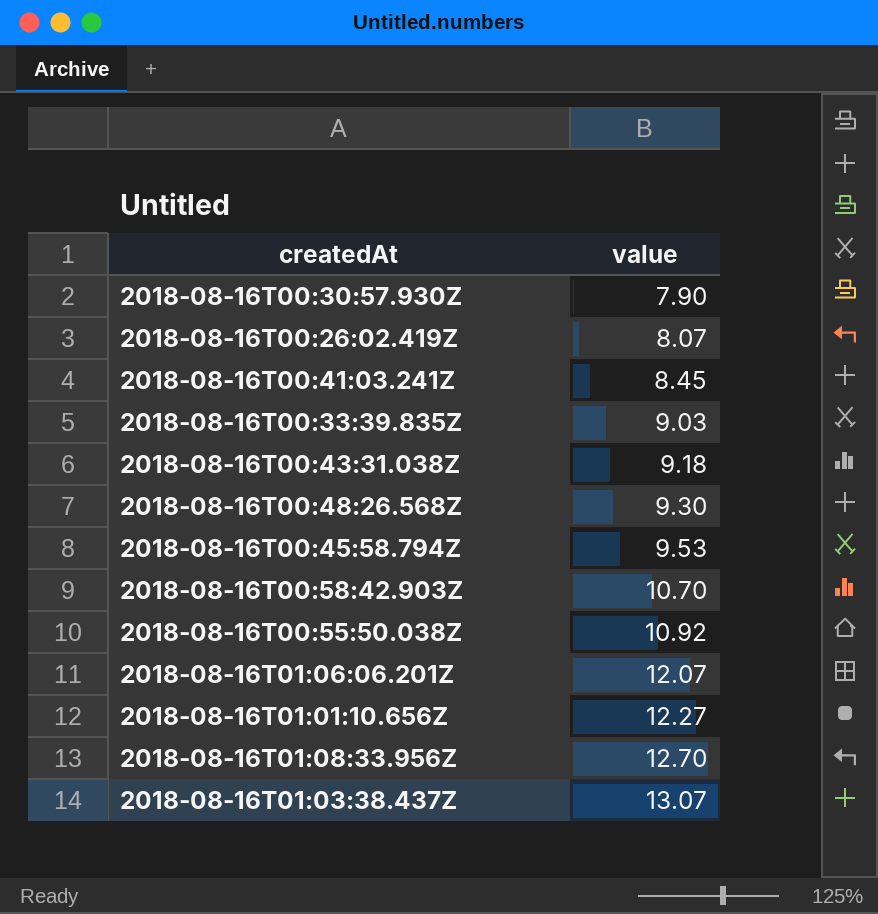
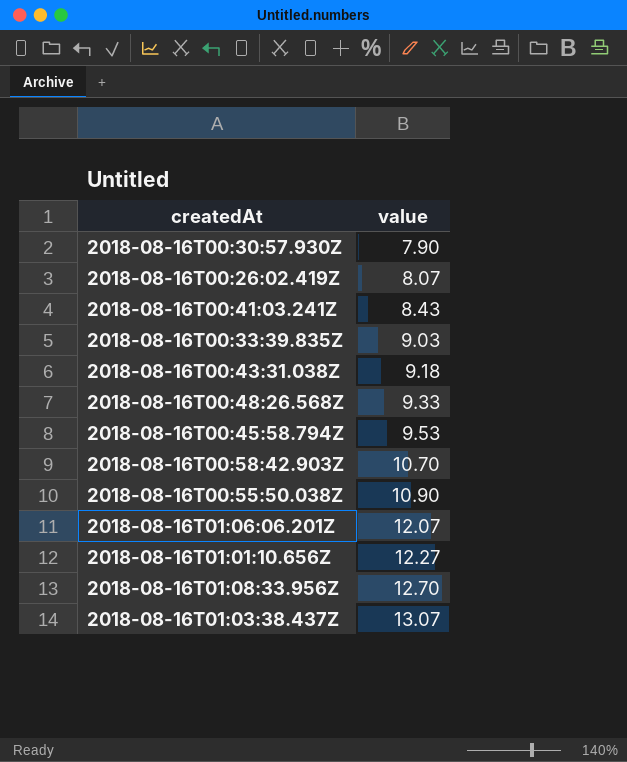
2018-08-16T00:41:03.241Z | value: 8.45 -> 8.43
2018-08-16T00:48:26.568Z | value: 9.30 -> 9.33
2018-08-16T00:55:50.038Z | value: 10.92 -> 10.90

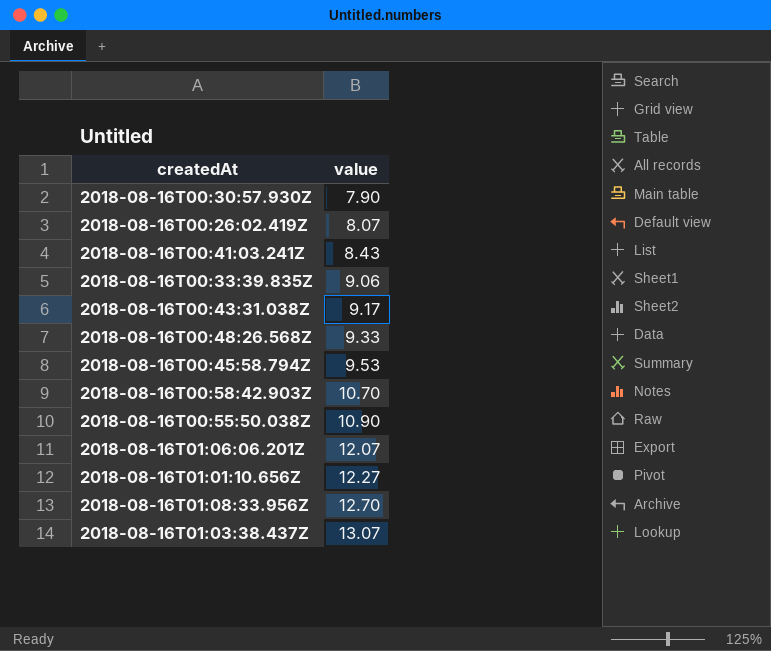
2018-08-16T00:33:39.835Z | value: 9.03 -> 9.06
2018-08-16T00:43:31.038Z | value: 9.18 -> 9.17

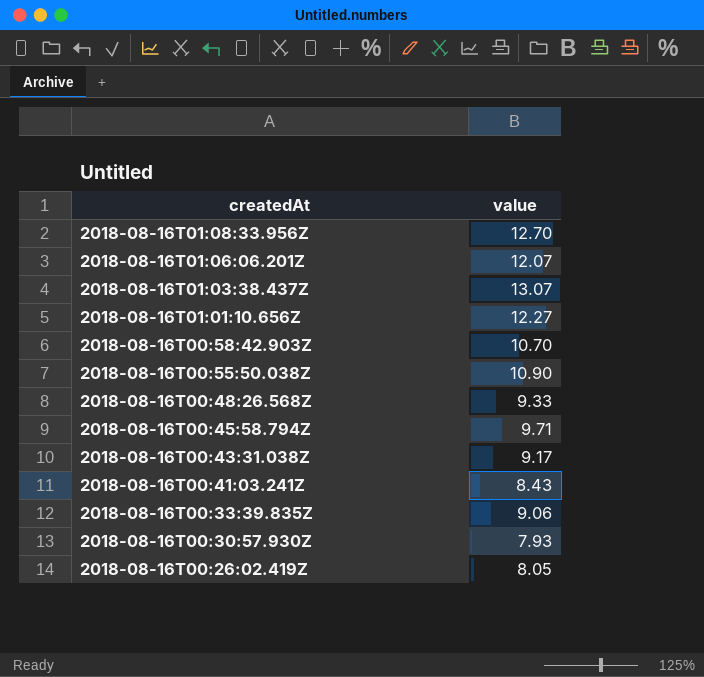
row order: value ascending -> createdAt descending
2018-08-16T00:45:58.794Z | value: 9.53 -> 9.71
2018-08-16T00:30:57.930Z | value: 7.90 -> 7.93
2018-08-16T00:26:02.419Z | value: 8.07 -> 8.05

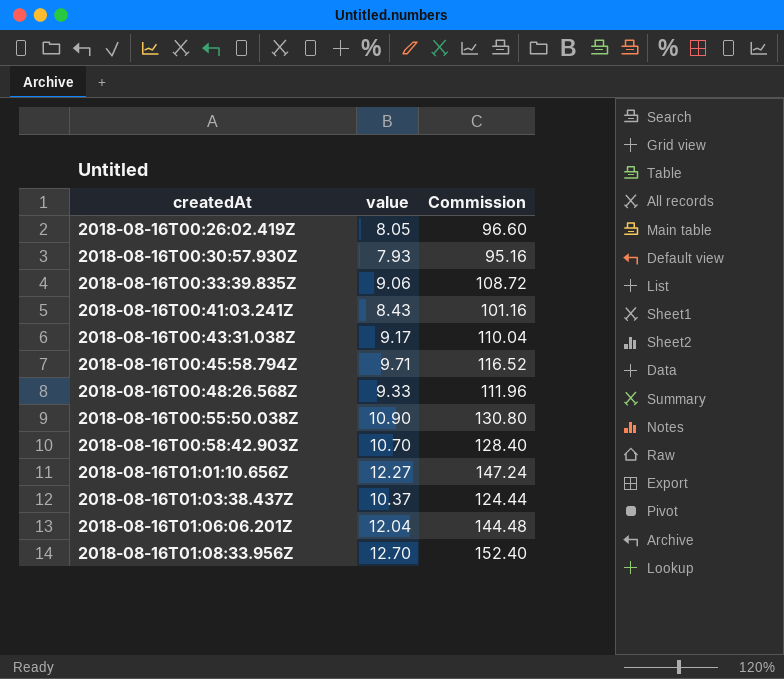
row order: createdAt descending -> createdAt ascending
column Commission | formula: none -> [value] * 12
2018-08-16T01:03:38.437Z | value: 13.07 -> 10.37
2018-08-16T01:06:06.201Z | value: 12.07 -> 12.04

